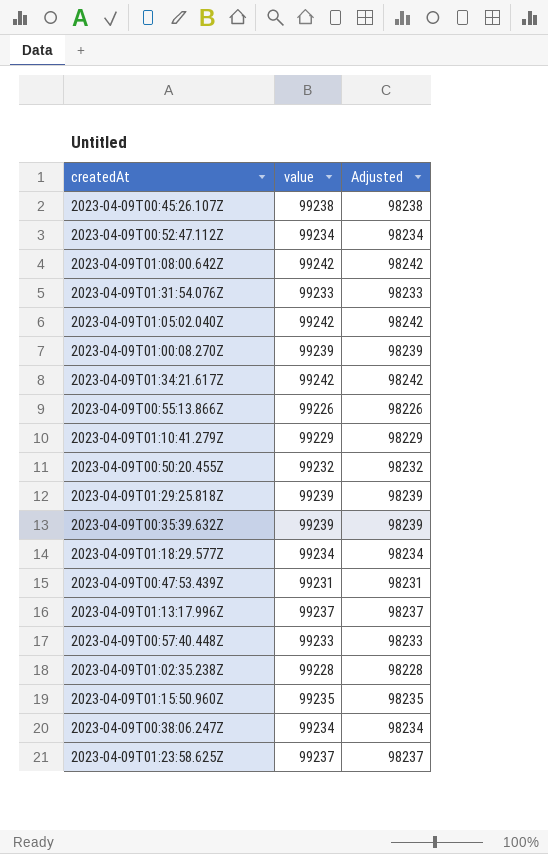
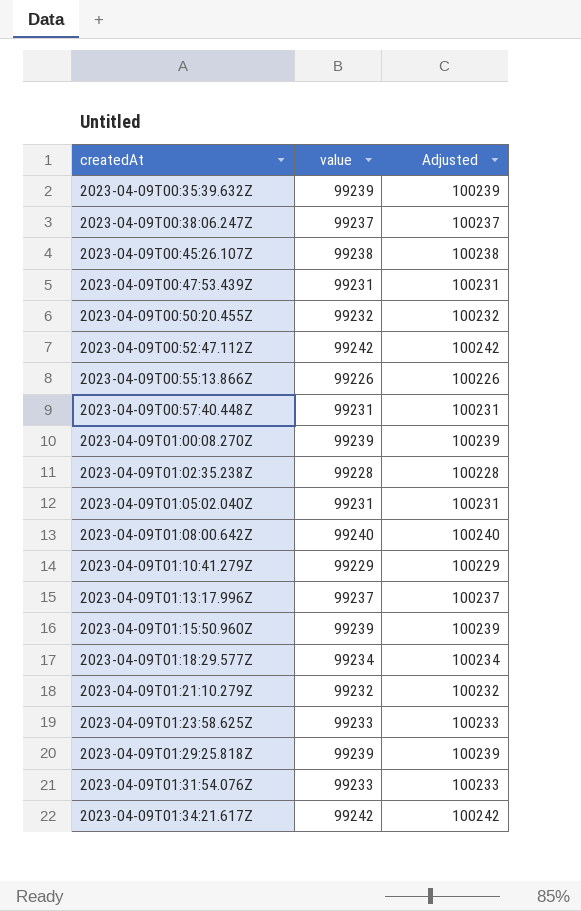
row order: none -> createdAt ascending
column Adjusted | formula: [value] - 1000 -> [value] + 1000
2023-04-09T00:38:06.247Z | value: 99234 -> 99237
2023-04-09T00:52:47.112Z | value: 99234 -> 99242
2023-04-09T00:57:40.448Z | value: 99233 -> 99231
2023-04-09T01:05:02.040Z | value: 99242 -> 99231
2023-04-09T01:08:00.642Z | value: 99242 -> 99240
2023-04-09T01:15:50.960Z | value: 99235 -> 99239
row 2023-04-09T01:21:10.279Z: none -> 99232 | 100232
2023-04-09T01:23:58.625Z | value: 99237 -> 99233

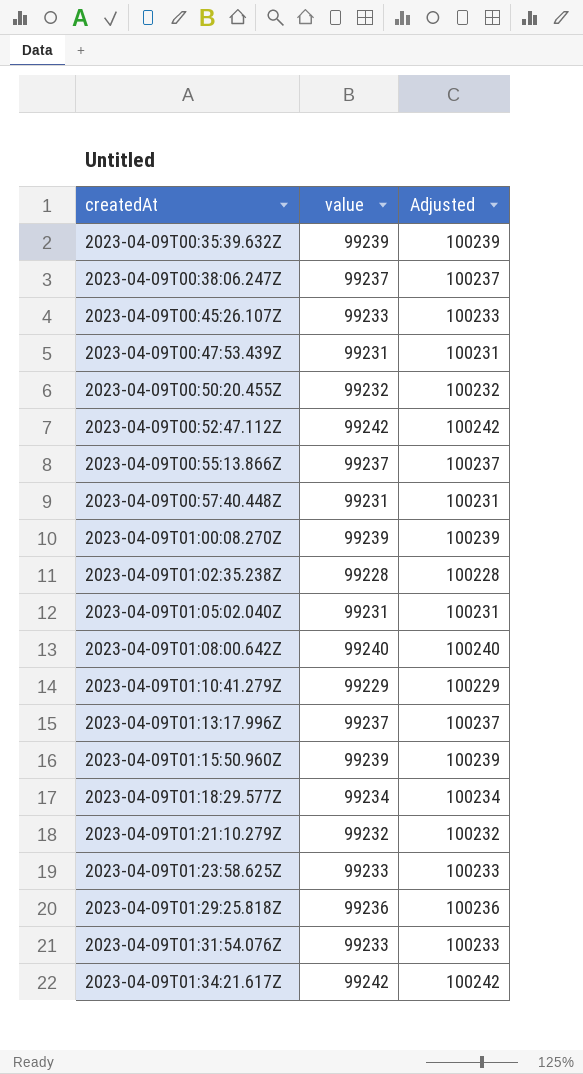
2023-04-09T00:45:26.107Z | value: 99238 -> 99233
2023-04-09T00:45:26.107Z | Adjusted: 100238 -> 100233
2023-04-09T00:55:13.866Z | value: 99226 -> 99237
2023-04-09T00:55:13.866Z | Adjusted: 100226 -> 100237
2023-04-09T01:29:25.818Z | value: 99239 -> 99236
2023-04-09T01:29:25.818Z | Adjusted: 100239 -> 100236

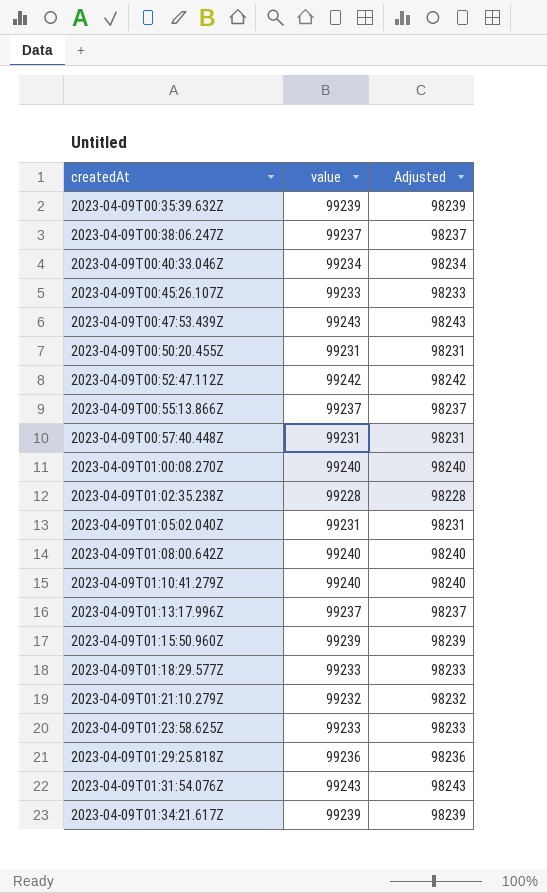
column Adjusted | formula: [value] + 1000 -> [value] - 1000
row 2023-04-09T00:40:33.046Z: none -> 99234 | 98234
2023-04-09T00:47:53.439Z | value: 99231 -> 99243
2023-04-09T00:50:20.455Z | value: 99232 -> 99231
2023-04-09T01:00:08.270Z | value: 99239 -> 99240
2023-04-09T01:10:41.279Z | value: 99229 -> 99240
2023-04-09T01:18:29.577Z | value: 99234 -> 99233
2023-04-09T01:31:54.076Z | value: 99233 -> 99243
2023-04-09T01:34:21.617Z | value: 99242 -> 99239

